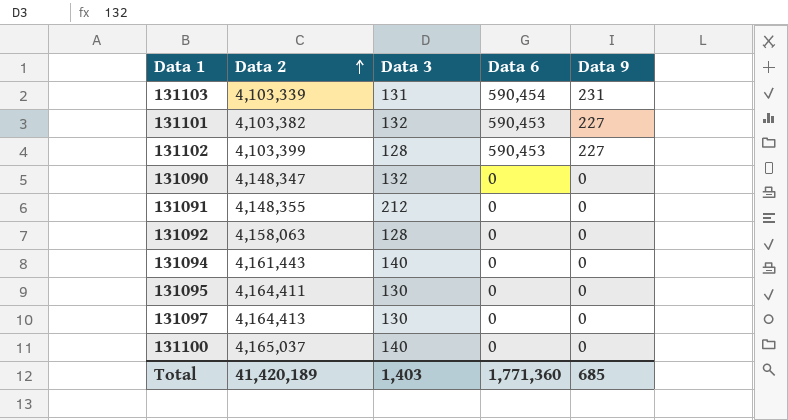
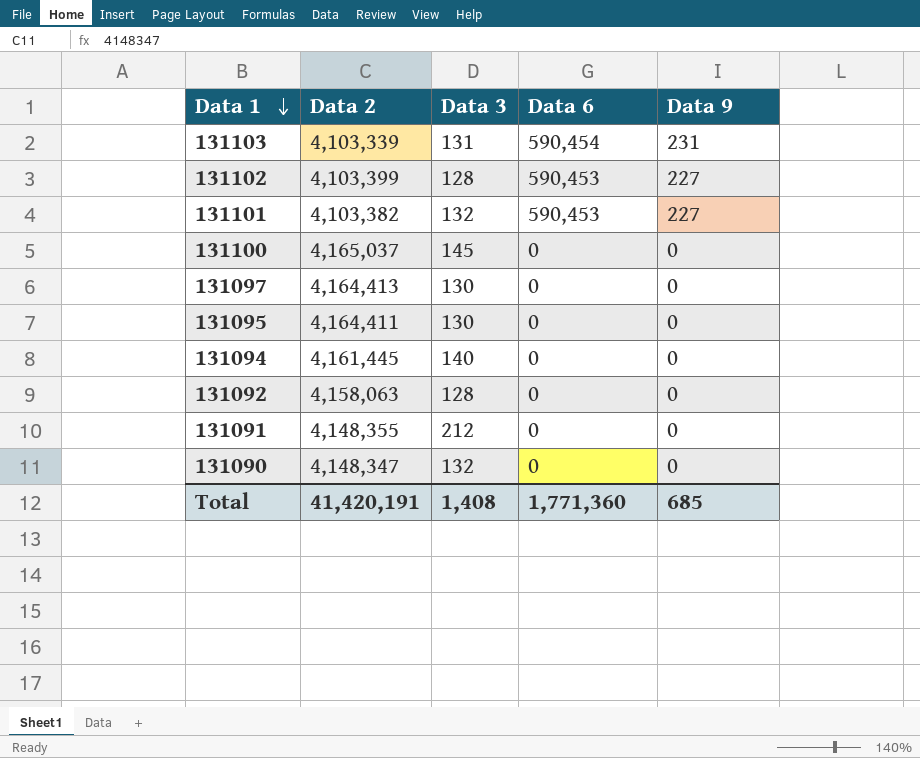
row order: Data 2 ascending -> Data 1 descending
131100 | Data 3: 140 -> 145
131094 | Data 2: 4,161,443 -> 4,161,445
Total | Data 2: 41,420,189 -> 41,420,191
Total | Data 3: 1,403 -> 1,408

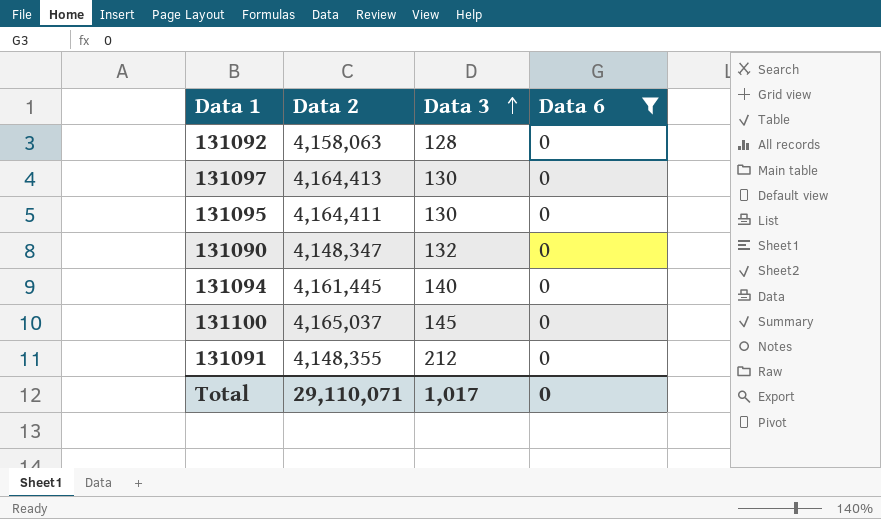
filter: none -> Data 6 = 0
row order: Data 1 descending -> Data 3 ascending
column Data 9 | position: 5 -> none
Total | Data 2: 41,420,191 -> 29,110,071
Total | Data 3: 1,408 -> 1,017
Total | Data 6: 1,771,360 -> 0

